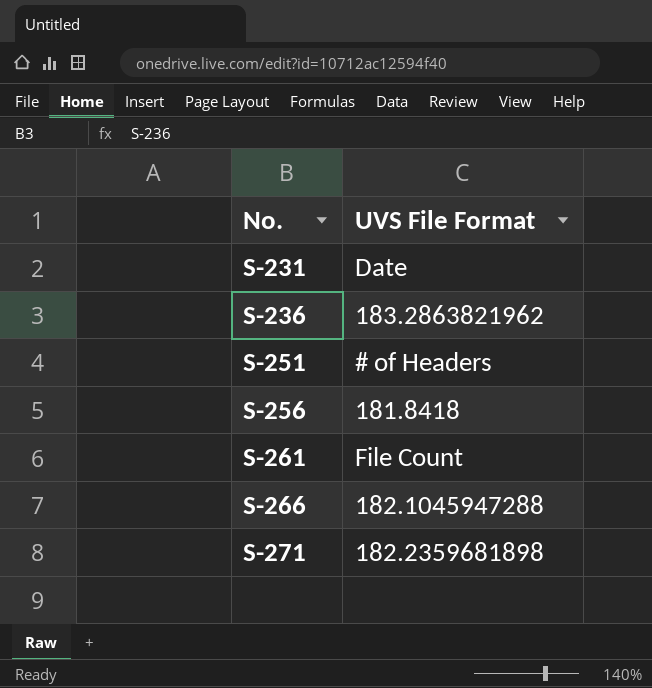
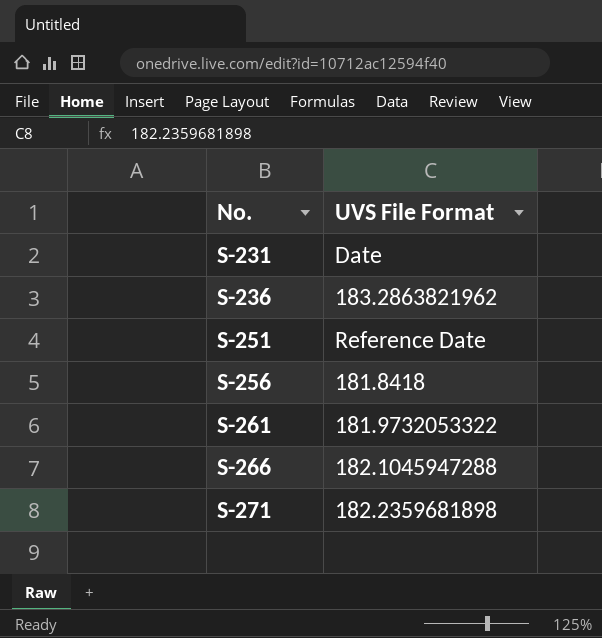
S-251 | UVS File Format: # of Headers -> Reference Date
S-261 | UVS File Format: File Count -> 181.9732053322

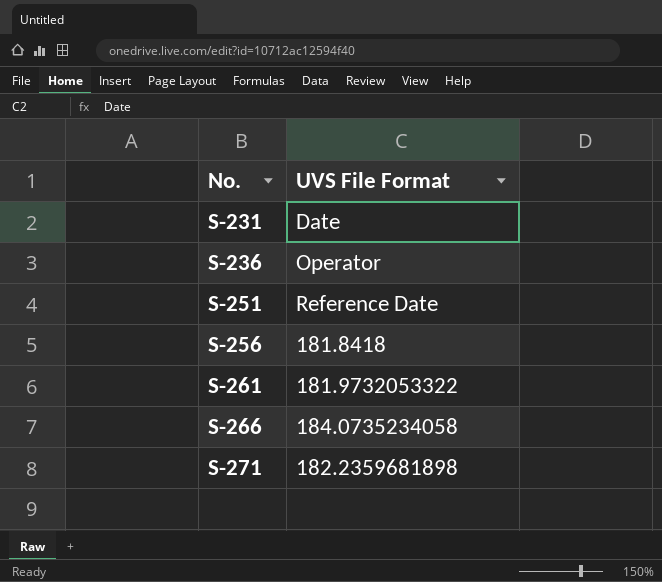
S-236 | UVS File Format: 183.2863821962 -> Operator
S-266 | UVS File Format: 182.1045947288 -> 184.0735234058

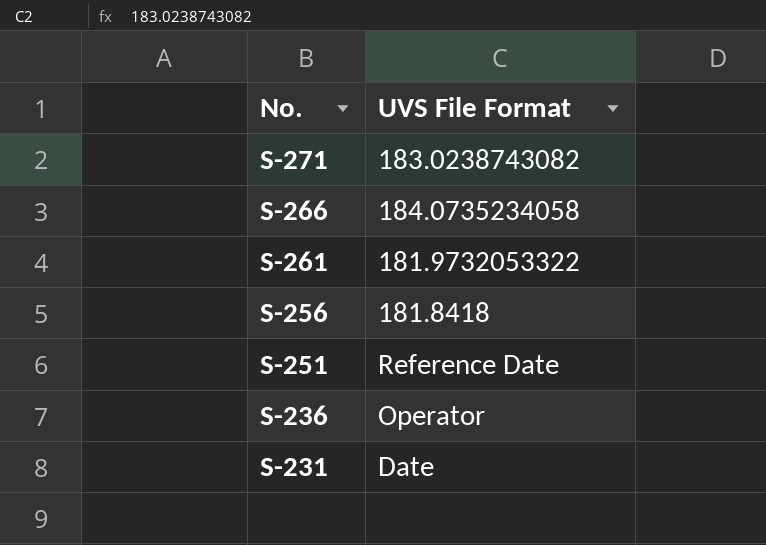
row order: No. ascending -> No. descending
S-271 | UVS File Format: 182.2359681898 -> 183.0238743082

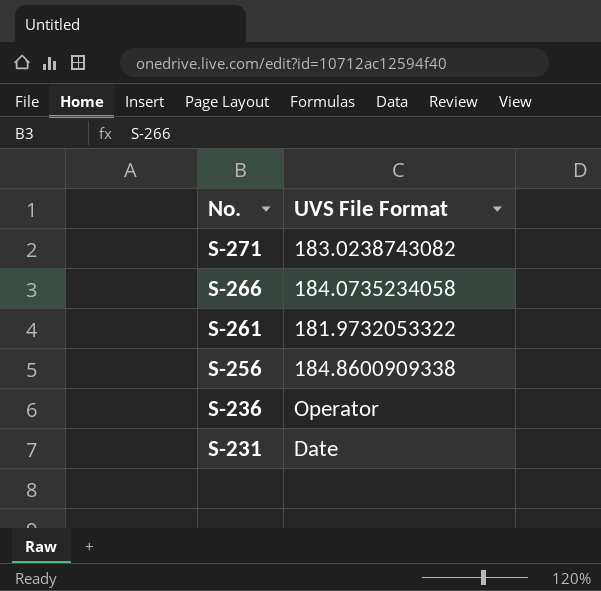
row S-251: Reference Date -> none
S-256 | UVS File Format: 181.8418 -> 184.8600909338

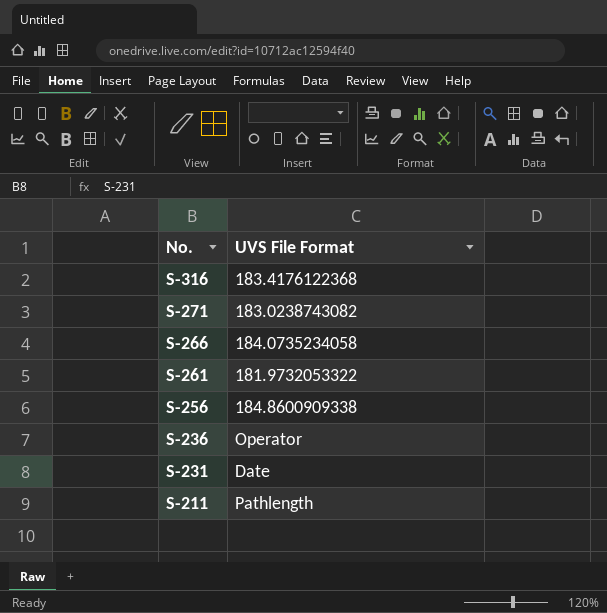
row S-316: none -> 183.4176122368
row S-211: none -> Pathlength

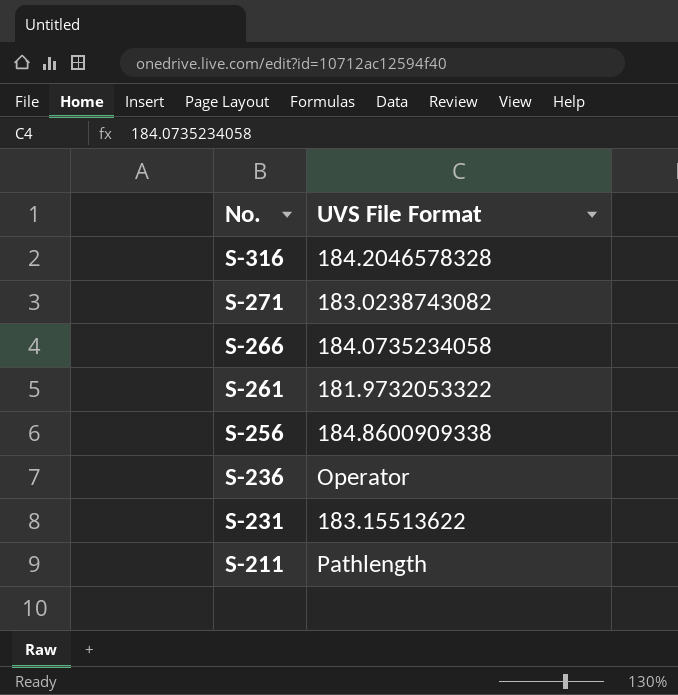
S-316 | UVS File Format: 183.4176122368 -> 184.2046578328
S-231 | UVS File Format: Date -> 183.15513622

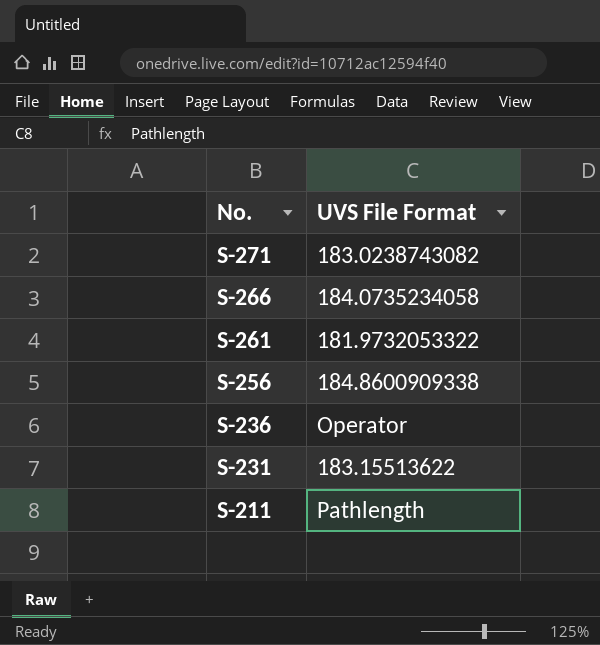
row S-316: 184.2046578328 -> none

